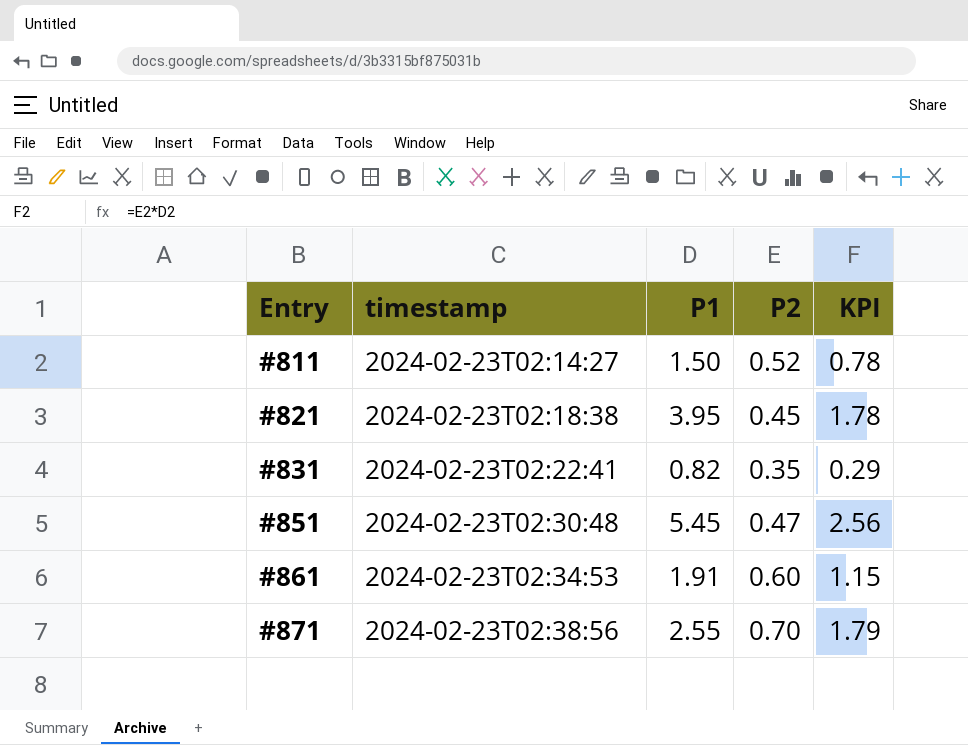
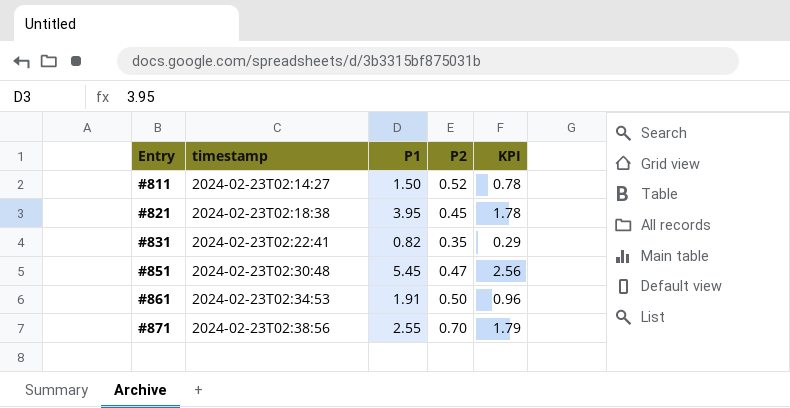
#861 | P2: 0.60 -> 0.50
#861 | KPI: 1.15 -> 0.96

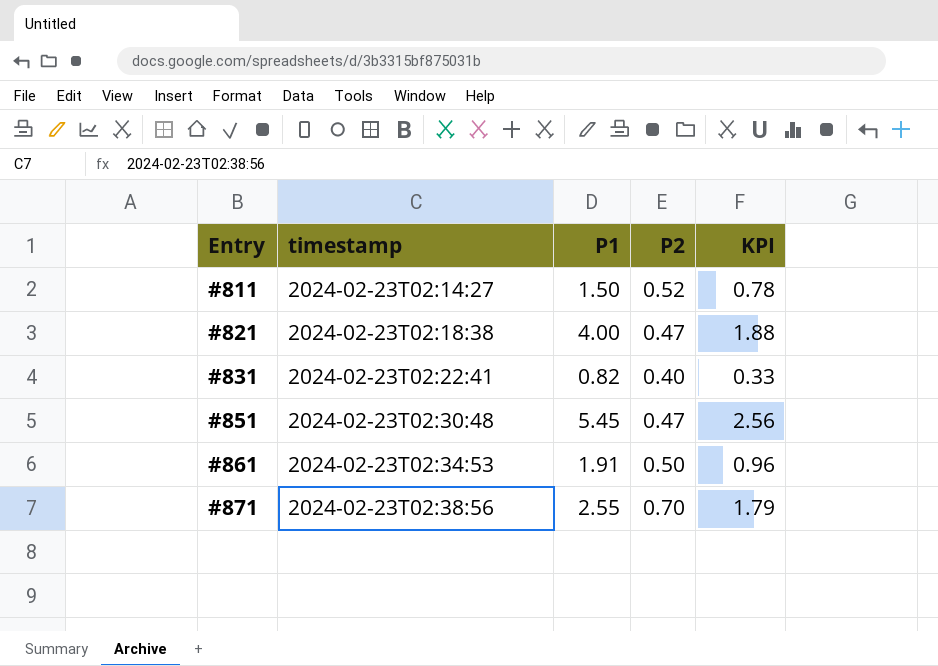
#821 | P1: 3.95 -> 4.00
#821 | P2: 0.45 -> 0.47
#821 | KPI: 1.78 -> 1.88
#831 | P2: 0.35 -> 0.40
#831 | KPI: 0.29 -> 0.33

